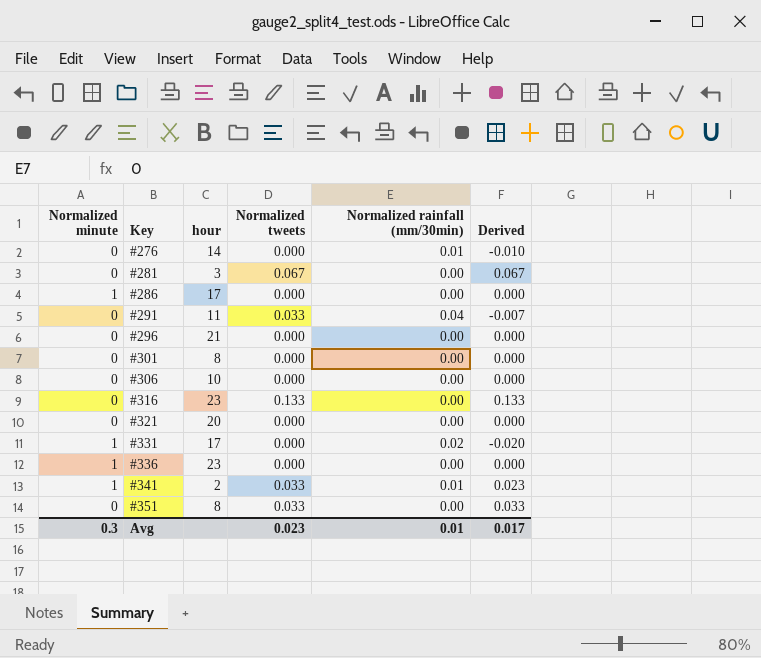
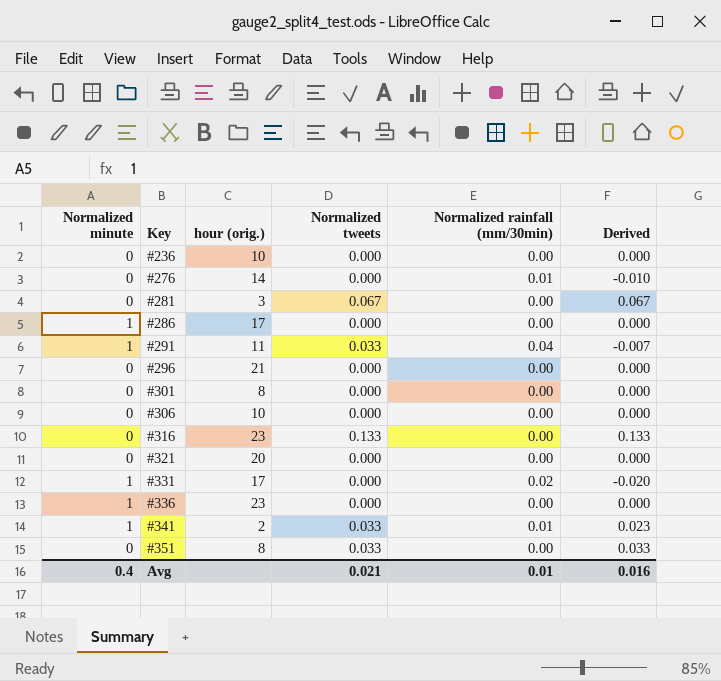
column name: hour -> hour (orig.)
row #236: none -> 0 | 10 | 0.000 | 0.00 | 0.000
#291 | Normalized minute: 0 -> 1
Avg | Normalized minute: 0.3 -> 0.4
Avg | Normalized tweets: 0.023 -> 0.021
Avg | Derived: 0.017 -> 0.016

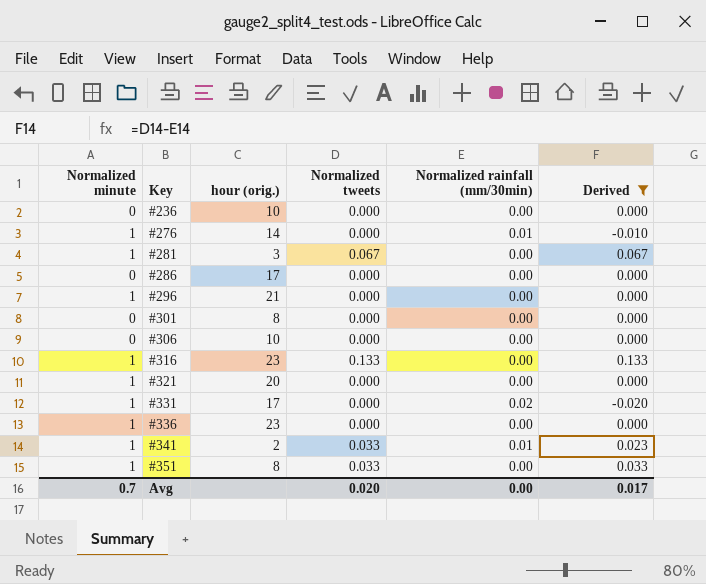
filter: none -> Derived != -0.007
#276 | Normalized minute: 0 -> 1
#281 | Normalized minute: 0 -> 1
#286 | Normalized minute: 1 -> 0
#296 | Normalized minute: 0 -> 1
#316 | Normalized minute: 0 -> 1
#321 | Normalized minute: 0 -> 1
#351 | Normalized minute: 0 -> 1
Avg | Normalized minute: 0.4 -> 0.7
Avg | Normalized tweets: 0.021 -> 0.020
Avg | Normalized rainfall (mm/30min): 0.01 -> 0.00
Avg | Derived: 0.016 -> 0.017

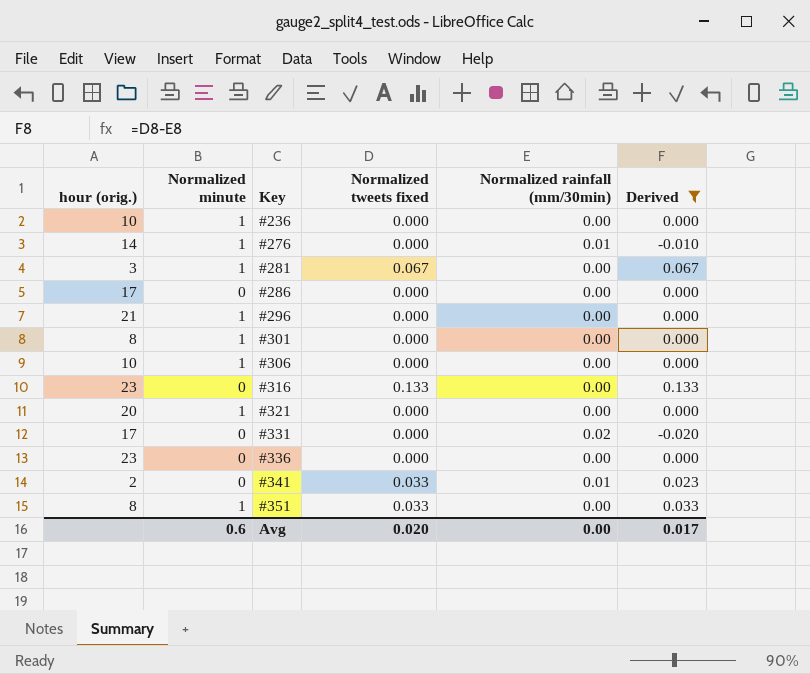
column hour (orig.) | position: 3 -> 1
column name: Normalized tweets -> Normalized tweets fixed
#236 | Normalized minute: 0 -> 1
#301 | Normalized minute: 0 -> 1
#306 | Normalized minute: 0 -> 1
#316 | Normalized minute: 1 -> 0
#331 | Normalized minute: 1 -> 0
#336 | Normalized minute: 1 -> 0
#341 | Normalized minute: 1 -> 0
Avg | Normalized minute: 0.7 -> 0.6

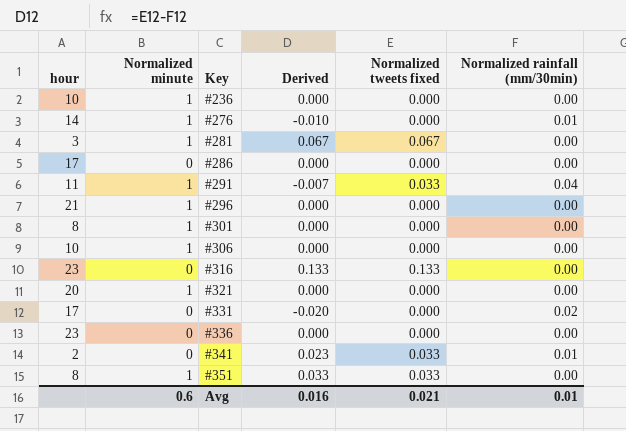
filter: Derived != -0.007 -> none
column name: hour (orig.) -> hour
column Derived | position: 6 -> 4
Avg | Derived: 0.017 -> 0.016
Avg | Normalized tweets fixed: 0.020 -> 0.021
Avg | Normalized rainfall (mm/30min): 0.00 -> 0.01

